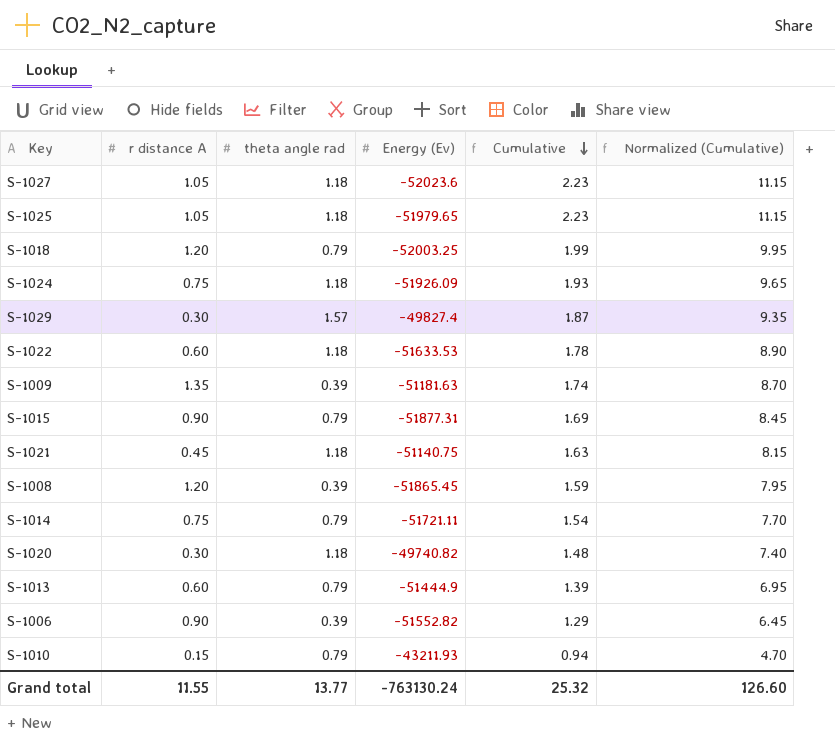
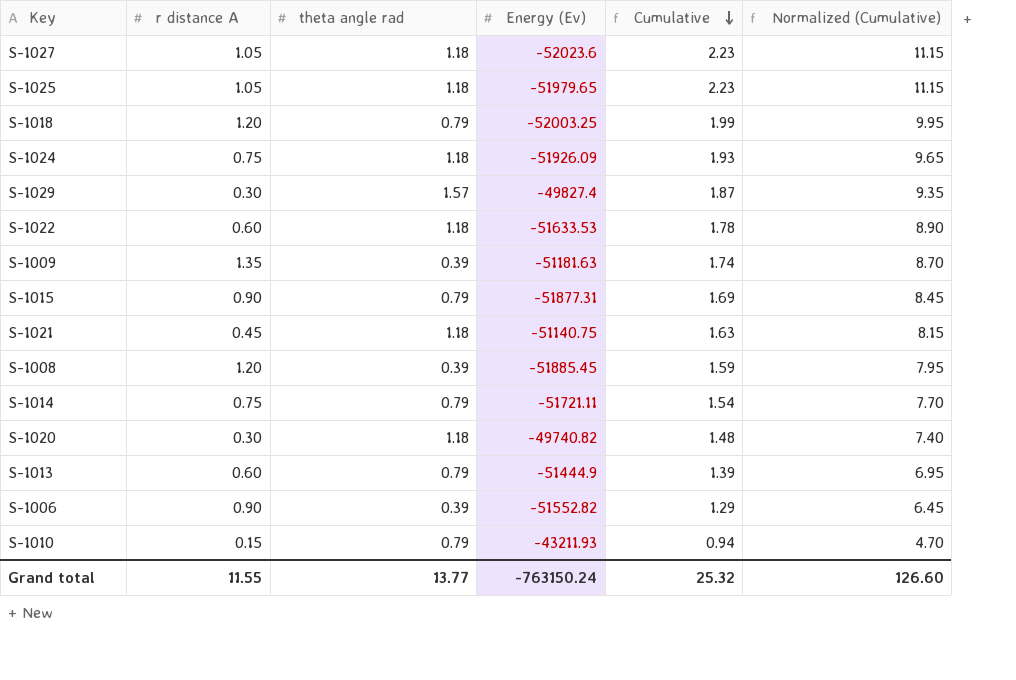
S-1008 | Energy (Ev): -51865.45 -> -51885.45
Grand total | Energy (Ev): -763130.24 -> -763150.24

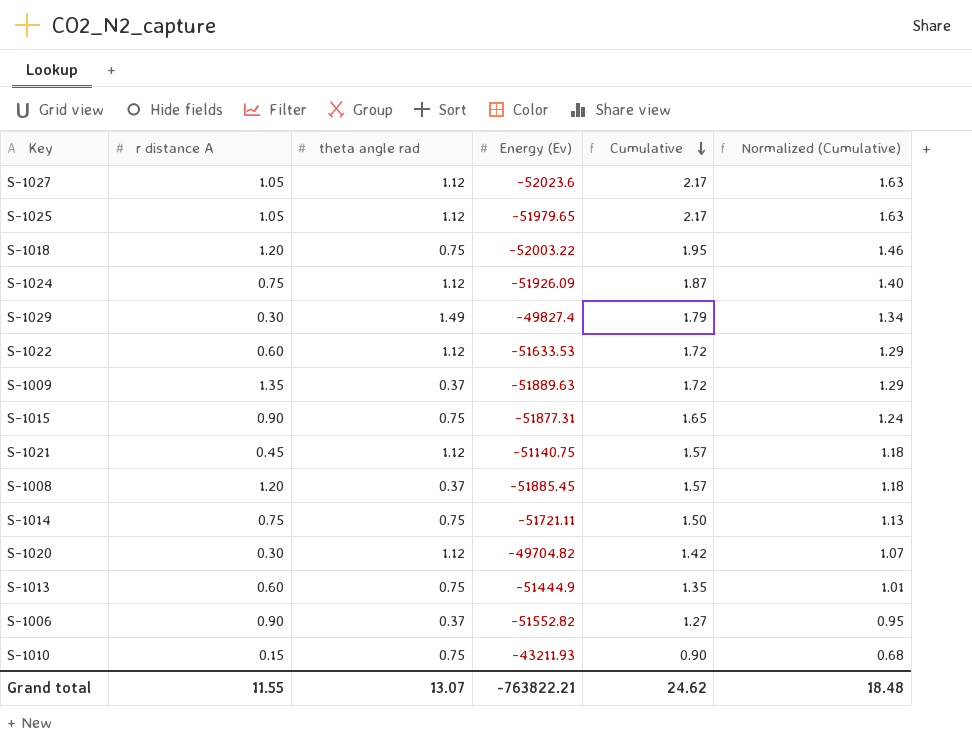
column Normalized (Cumulative) | formula: [Cumulative] * 5 -> [Cumulative] * 0.75
S-1027 | theta angle rad: 1.18 -> 1.12
S-1027 | Cumulative: 2.23 -> 2.17
S-1025 | theta angle rad: 1.18 -> 1.12
S-1025 | Cumulative: 2.23 -> 2.17
S-1018 | theta angle rad: 0.79 -> 0.75
S-1018 | Energy (Ev): -52003.25 -> -52003.22
S-1018 | Cumulative: 1.99 -> 1.95
S-1024 | theta angle rad: 1.18 -> 1.12
S-1024 | Cumulative: 1.93 -> 1.87
S-1029 | theta angle rad: 1.57 -> 1.49
S-1029 | Cumulative: 1.87 -> 1.79
S-1022 | theta angle rad: 1.18 -> 1.12
S-1022 | Cumulative: 1.78 -> 1.72
S-1009 | theta angle rad: 0.39 -> 0.37
S-1009 | Energy (Ev): -51181.63 -> -51889.63
S-1009 | Cumulative: 1.74 -> 1.72
S-1015 | theta angle rad: 0.79 -> 0.75
S-1015 | Cumulative: 1.69 -> 1.65
S-1021 | theta angle rad: 1.18 -> 1.12
S-1021 | Cumulative: 1.63 -> 1.57
S-1008 | theta angle rad: 0.39 -> 0.37
S-1008 | Cumulative: 1.59 -> 1.57
S-1014 | theta angle rad: 0.79 -> 0.75
S-1014 | Cumulative: 1.54 -> 1.50
S-1020 | theta angle rad: 1.18 -> 1.12
S-1020 | Energy (Ev): -49740.82 -> -49704.82
S-1020 | Cumulative: 1.48 -> 1.42
S-1013 | theta angle rad: 0.79 -> 0.75
S-1013 | Cumulative: 1.39 -> 1.35
S-1006 | theta angle rad: 0.39 -> 0.37
S-1006 | Cumulative: 1.29 -> 1.27
S-1010 | theta angle rad: 0.79 -> 0.75
S-1010 | Cumulative: 0.94 -> 0.90
Grand total | theta angle rad: 13.77 -> 13.07
Grand total | Energy (Ev): -763150.24 -> -763822.21
Grand total | Cumulative: 25.32 -> 24.62
Grand total | Normalized (Cumulative): 126.60 -> 18.48

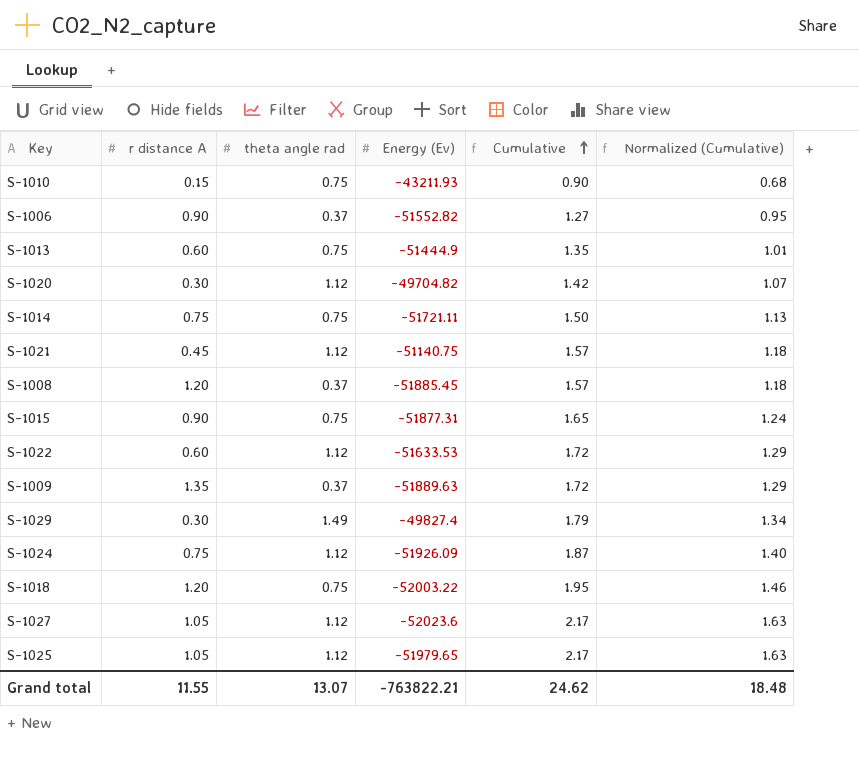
row order: Cumulative descending -> Cumulative ascending

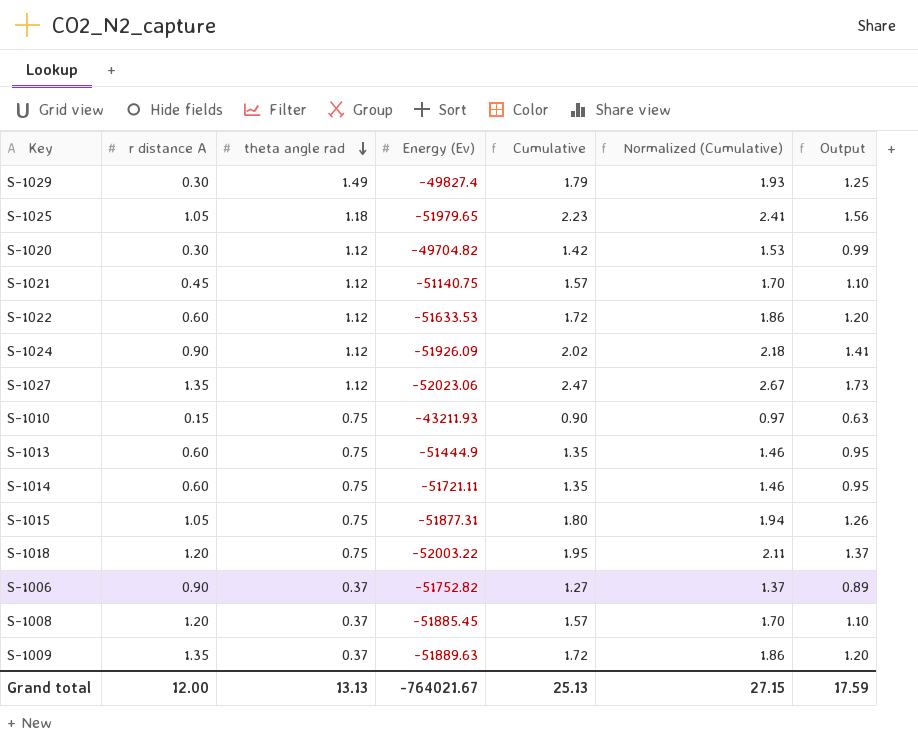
row order: Cumulative ascending -> theta angle rad descending
column Normalized (Cumulative) | formula: [Cumulative] * 0.75 -> [Cumulative] * 1.08
column Output | formula: none -> [Cumulative] * 0.7
S-1025 | theta angle rad: 1.12 -> 1.18
S-1025 | Cumulative: 2.17 -> 2.23
S-1024 | r distance A: 0.75 -> 0.90
S-1024 | Cumulative: 1.87 -> 2.02
S-1027 | r distance A: 1.05 -> 1.35
S-1027 | Energy (Ev): -52023.6 -> -52023.06
S-1027 | Cumulative: 2.17 -> 2.47
S-1014 | r distance A: 0.75 -> 0.60
S-1014 | Cumulative: 1.50 -> 1.35
S-1015 | r distance A: 0.90 -> 1.05
S-1015 | Cumulative: 1.65 -> 1.80
S-1006 | Energy (Ev): -51552.82 -> -51752.82
Grand total | r distance A: 11.55 -> 12.00
Grand total | theta angle rad: 13.07 -> 13.13
Grand total | Energy (Ev): -763822.21 -> -764021.67
Grand total | Cumulative: 24.62 -> 25.13
Grand total | Normalized (Cumulative): 18.48 -> 27.15

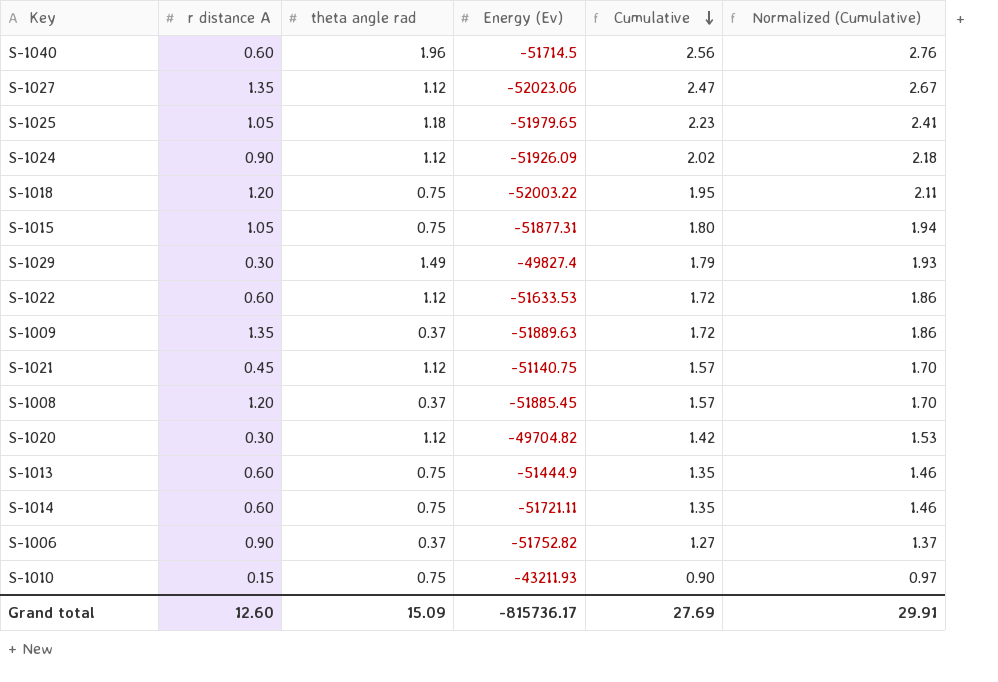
row order: theta angle rad descending -> Cumulative descending
column Output | formula: [Cumulative] * 0.7 -> none
row S-1040: none -> 0.60 | 1.96 | -51714.5 | 2.56 | 2.76
Grand total | r distance A: 12.00 -> 12.60
Grand total | theta angle rad: 13.13 -> 15.09
Grand total | Energy (Ev): -764021.67 -> -815736.17
Grand total | Cumulative: 25.13 -> 27.69
Grand total | Normalized (Cumulative): 27.15 -> 29.91

